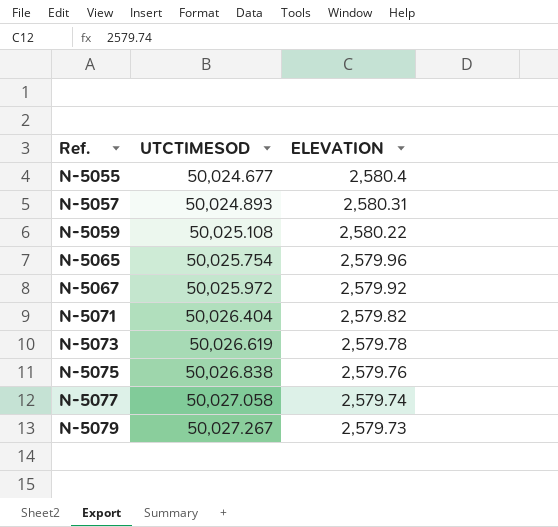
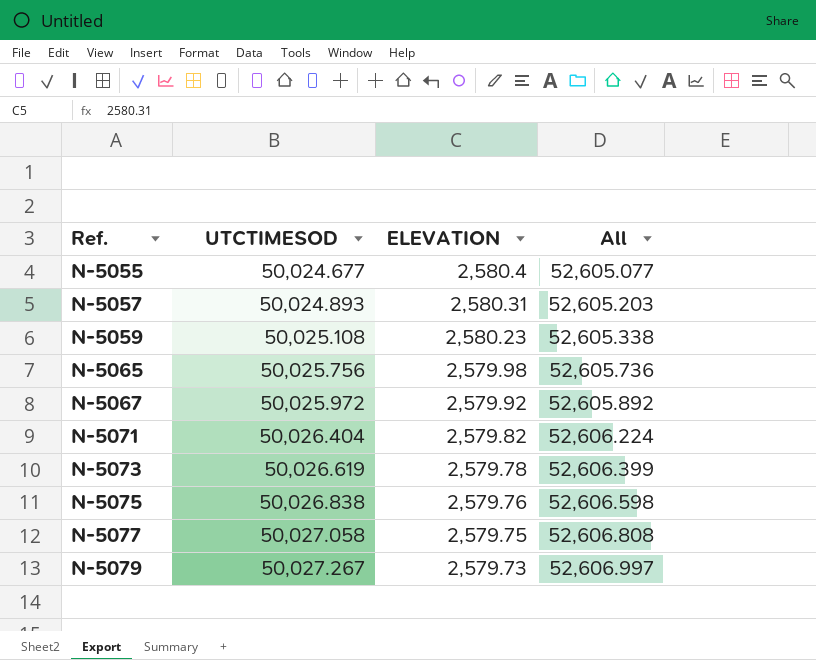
column All | formula: none -> [UTCTIMESOD] + [ELEVATION]
N-5059 | ELEVATION: 2,580.22 -> 2,580.23
N-5065 | UTCTIMESOD: 50,025.754 -> 50,025.756
N-5065 | ELEVATION: 2,579.96 -> 2,579.98
N-5077 | ELEVATION: 2,579.74 -> 2,579.75

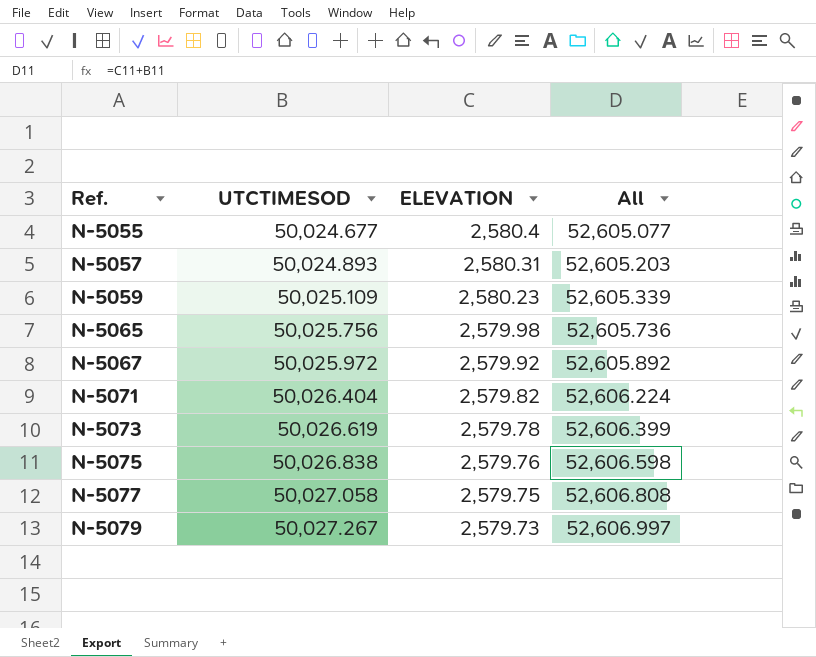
N-5059 | UTCTIMESOD: 50,025.108 -> 50,025.109
N-5059 | All: 52,605.338 -> 52,605.339

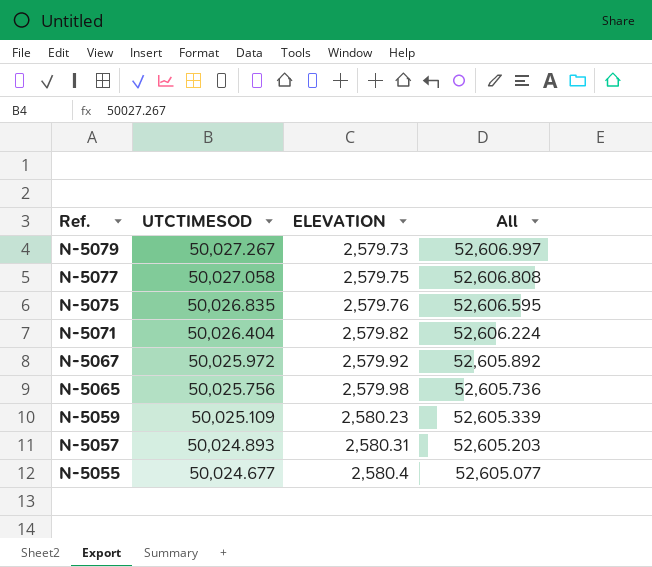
row order: Ref. ascending -> Ref. descending
row N-5073: 50,026.619 | 2,579.78 | 52,606.399 -> none
N-5075 | UTCTIMESOD: 50,026.838 -> 50,026.835
N-5075 | All: 52,606.598 -> 52,606.595

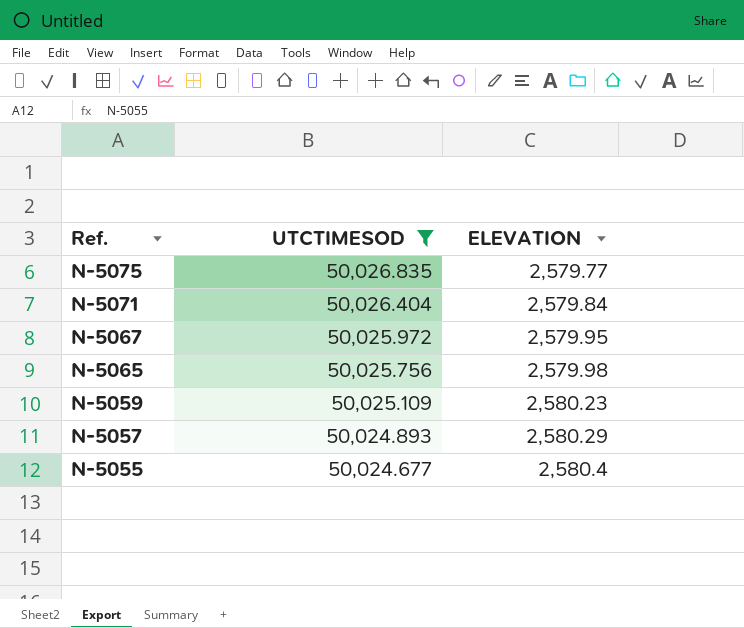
filter: none -> UTCTIMESOD <= 50,026.835
column All | formula: [UTCTIMESOD] + [ELEVATION] -> none
N-5075 | ELEVATION: 2,579.76 -> 2,579.77
N-5071 | ELEVATION: 2,579.82 -> 2,579.84
N-5067 | ELEVATION: 2,579.92 -> 2,579.95
N-5057 | ELEVATION: 2,580.31 -> 2,580.29

